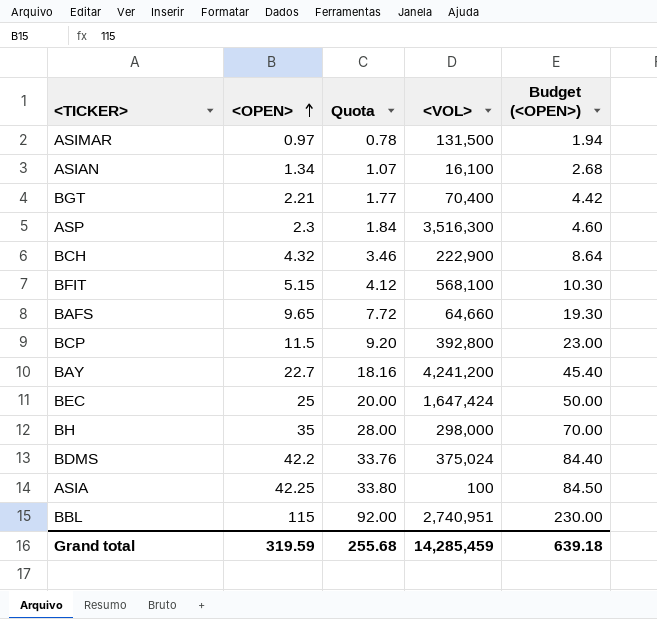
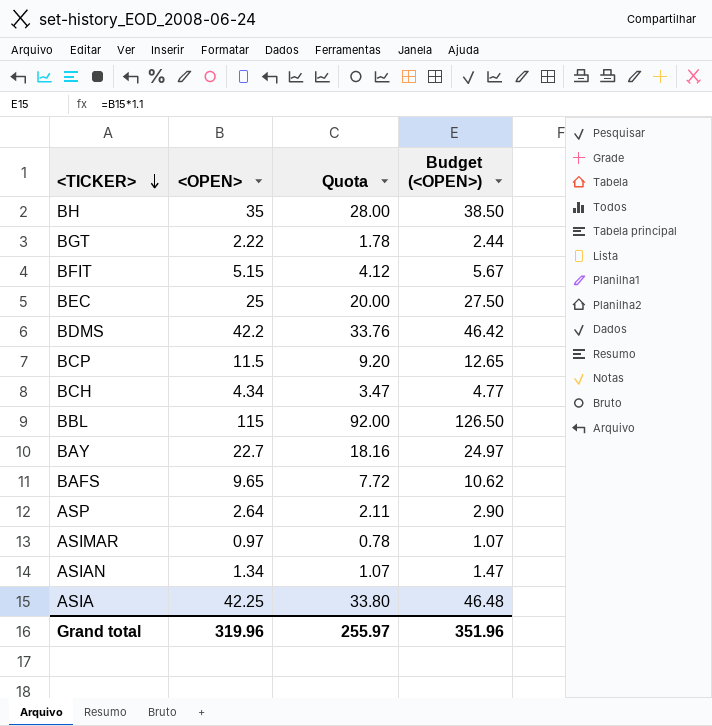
row order: <OPEN> ascending -> <TICKER> descending
column <VOL> | position: 4 -> none
column Budget (<OPEN>) | formula: [<OPEN>] * 2 -> [<OPEN>] * 1.1
BGT | <OPEN>: 2.21 -> 2.22
BGT | Quota: 1.77 -> 1.78
BCH | <OPEN>: 4.32 -> 4.34
BCH | Quota: 3.46 -> 3.47
ASP | <OPEN>: 2.3 -> 2.64
ASP | Quota: 1.84 -> 2.11
Grand total | <OPEN>: 319.59 -> 319.96
Grand total | Quota: 255.68 -> 255.97
Grand total | Budget (<OPEN>): 639.18 -> 351.96

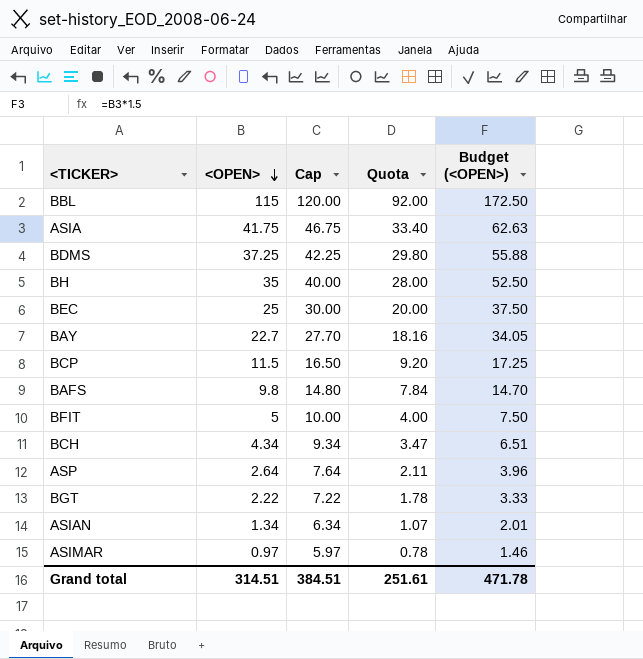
row order: <TICKER> descending -> <OPEN> descending
column Cap | formula: none -> [<OPEN>] + 5
column Budget (<OPEN>) | formula: [<OPEN>] * 1.1 -> [<OPEN>] * 1.5
ASIA | <OPEN>: 42.25 -> 41.75
ASIA | Quota: 33.80 -> 33.40
BDMS | <OPEN>: 42.2 -> 37.25
BDMS | Quota: 33.76 -> 29.80
BAFS | <OPEN>: 9.65 -> 9.8
BAFS | Quota: 7.72 -> 7.84
BFIT | <OPEN>: 5.15 -> 5
BFIT | Quota: 4.12 -> 4.00
Grand total | <OPEN>: 319.96 -> 314.51
Grand total | Quota: 255.97 -> 251.61
Grand total | Budget (<OPEN>): 351.96 -> 471.78

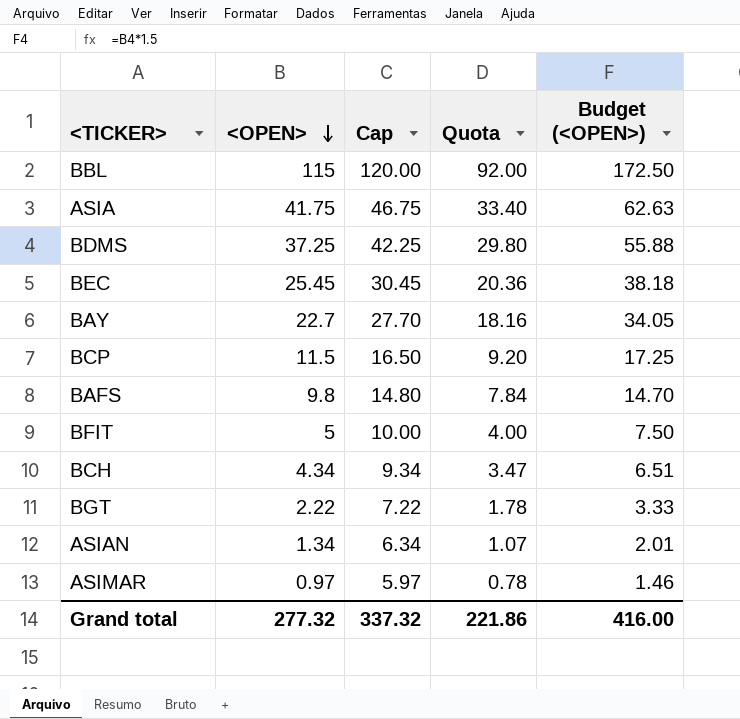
row BH: 35 | 40.00 | 28.00 | 52.50 -> none
row ASP: 2.64 | 7.64 | 2.11 | 3.96 -> none
BEC | <OPEN>: 25 -> 25.45
BEC | Cap: 30.00 -> 30.45
BEC | Quota: 20.00 -> 20.36
BEC | Budget (<OPEN>): 37.50 -> 38.18
Grand total | <OPEN>: 314.51 -> 277.32
Grand total | Cap: 384.51 -> 337.32
Grand total | Quota: 251.61 -> 221.86
Grand total | Budget (<OPEN>): 471.78 -> 416.00

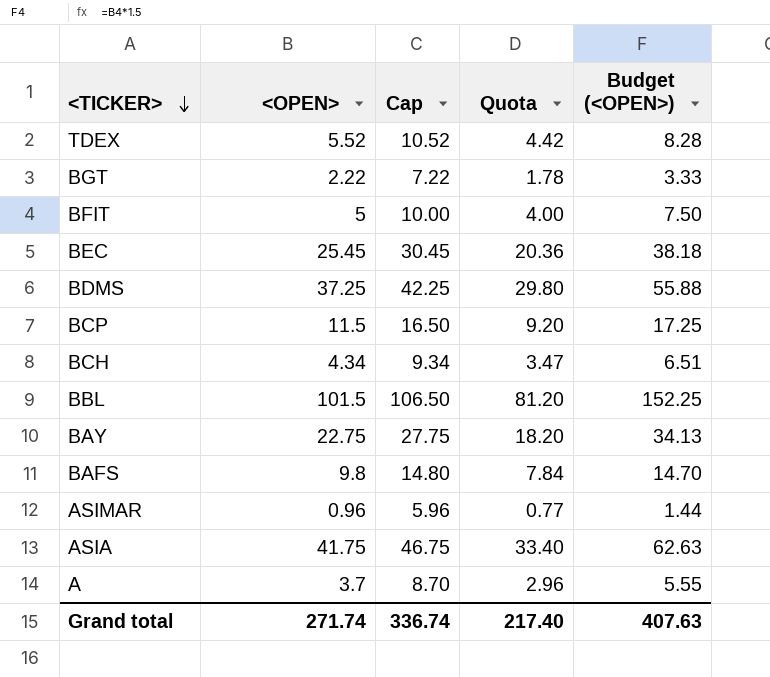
row order: <OPEN> descending -> <TICKER> descending
row ASIAN: 1.34 | 6.34 | 1.07 | 2.01 -> none
row TDEX: none -> 5.52 | 10.52 | 4.42 | 8.28
BBL | <OPEN>: 115 -> 101.5
BBL | Cap: 120.00 -> 106.50
BBL | Quota: 92.00 -> 81.20
BBL | Budget (<OPEN>): 172.50 -> 152.25
BAY | <OPEN>: 22.7 -> 22.75
BAY | Cap: 27.70 -> 27.75
BAY | Quota: 18.16 -> 18.20
BAY | Budget (<OPEN>): 34.05 -> 34.13
ASIMAR | <OPEN>: 0.97 -> 0.96
ASIMAR | Cap: 5.97 -> 5.96
ASIMAR | Quota: 0.78 -> 0.77
ASIMAR | Budget (<OPEN>): 1.46 -> 1.44
row A: none -> 3.7 | 8.70 | 2.96 | 5.55
Grand total | <OPEN>: 277.32 -> 271.74
Grand total | Cap: 337.32 -> 336.74
Grand total | Quota: 221.86 -> 217.40
Grand total | Budget (<OPEN>): 416.00 -> 407.63

